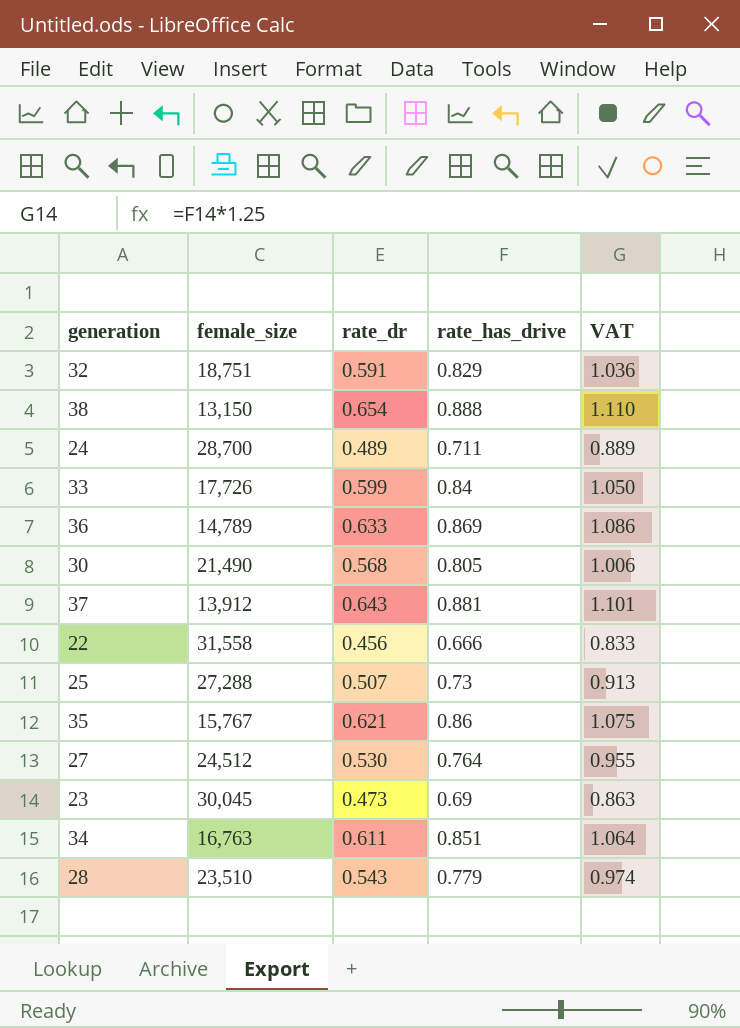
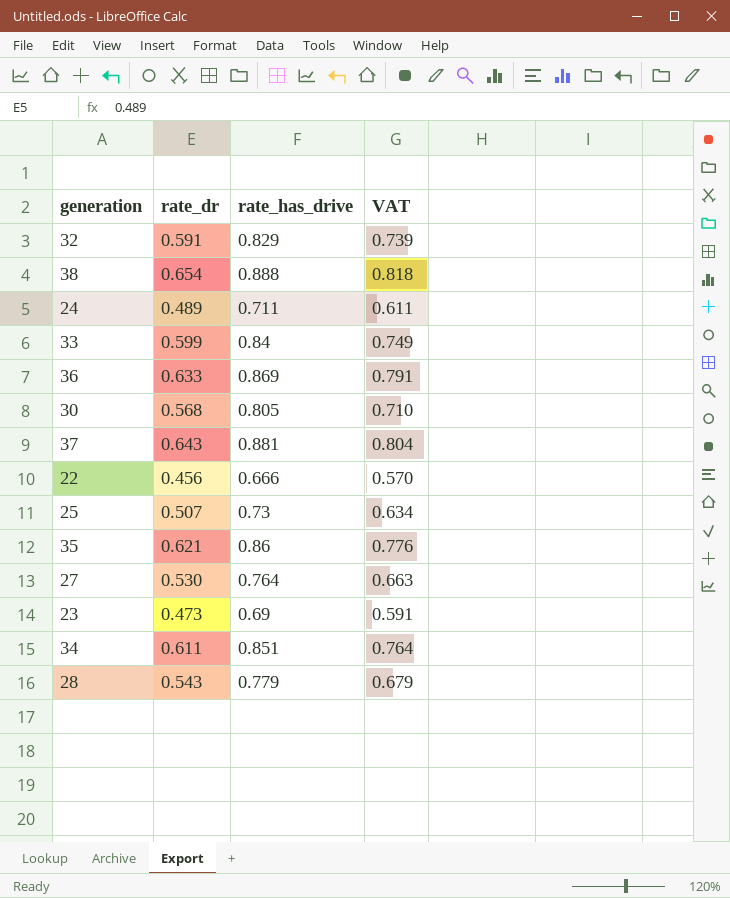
column female_size | position: 2 -> none
column VAT | formula: [rate_has_drive] * 1.25 -> [rate_dr] * 1.25

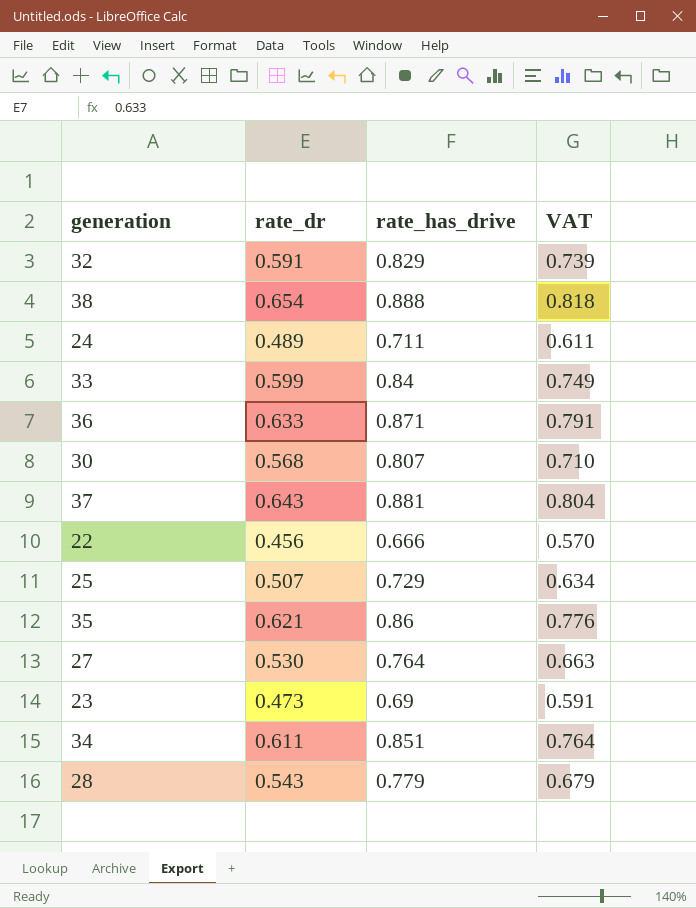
36 | rate_has_drive: 0.869 -> 0.871
30 | rate_has_drive: 0.805 -> 0.807
25 | rate_has_drive: 0.73 -> 0.729

